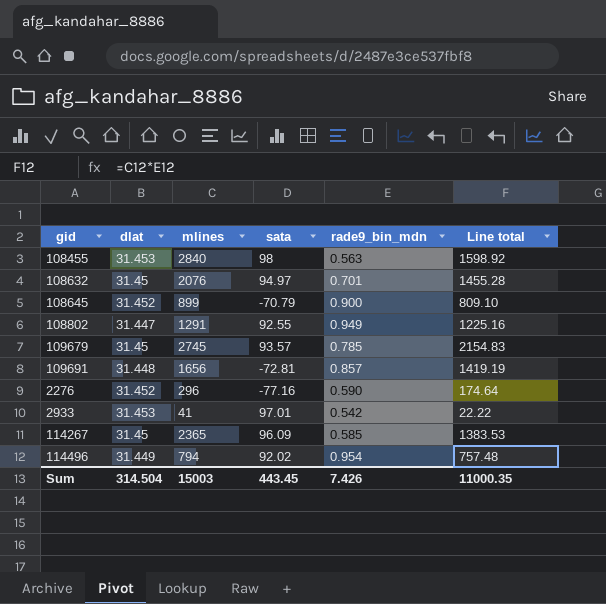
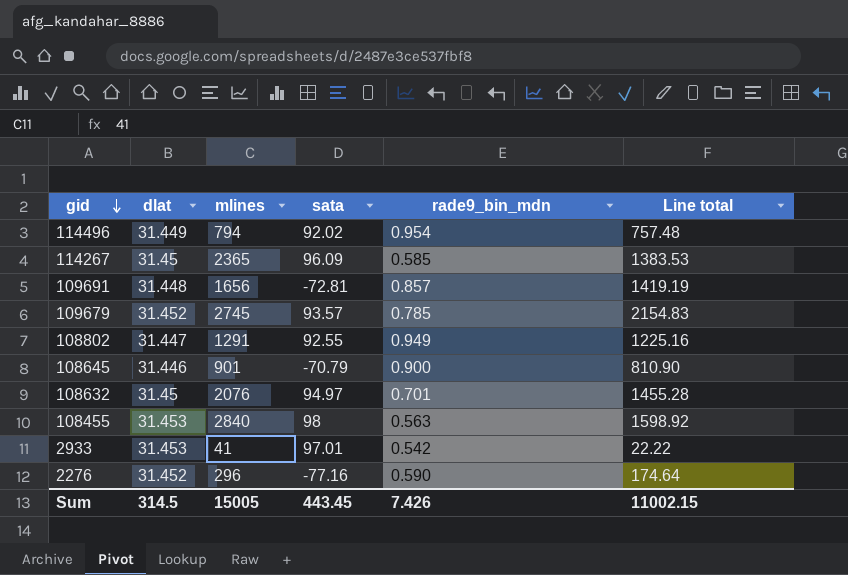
row order: none -> gid descending
109679 | dlat: 31.45 -> 31.452
108645 | dlat: 31.452 -> 31.446
108645 | mlines: 899 -> 901
108645 | Line total: 809.10 -> 810.90
Sum | dlat: 314.504 -> 314.5
Sum | mlines: 15003 -> 15005
Sum | Line total: 11000.35 -> 11002.15

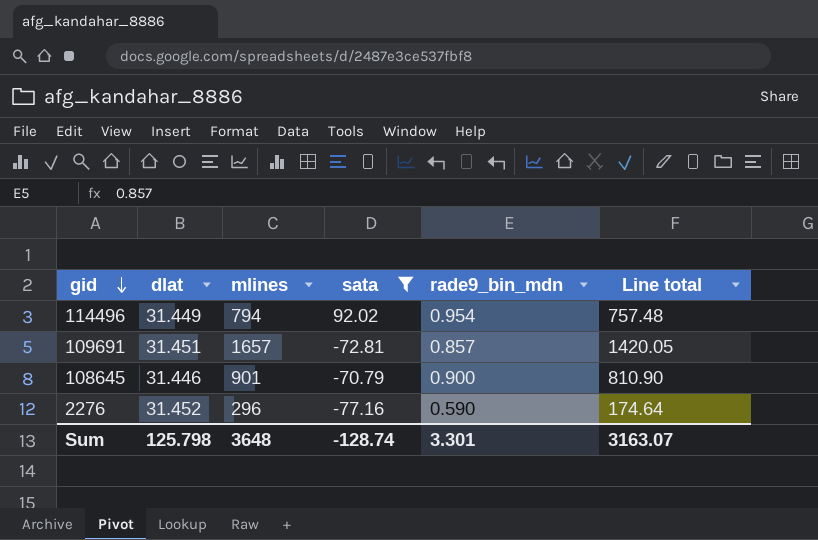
filter: none -> sata <= 92.02
109691 | dlat: 31.448 -> 31.451
109691 | mlines: 1656 -> 1657
109691 | Line total: 1419.19 -> 1420.05
Sum | dlat: 314.5 -> 125.798
Sum | mlines: 15005 -> 3648
Sum | sata: 443.45 -> -128.74
Sum | rade9_bin_mdn: 7.426 -> 3.301
Sum | Line total: 11002.15 -> 3163.07

